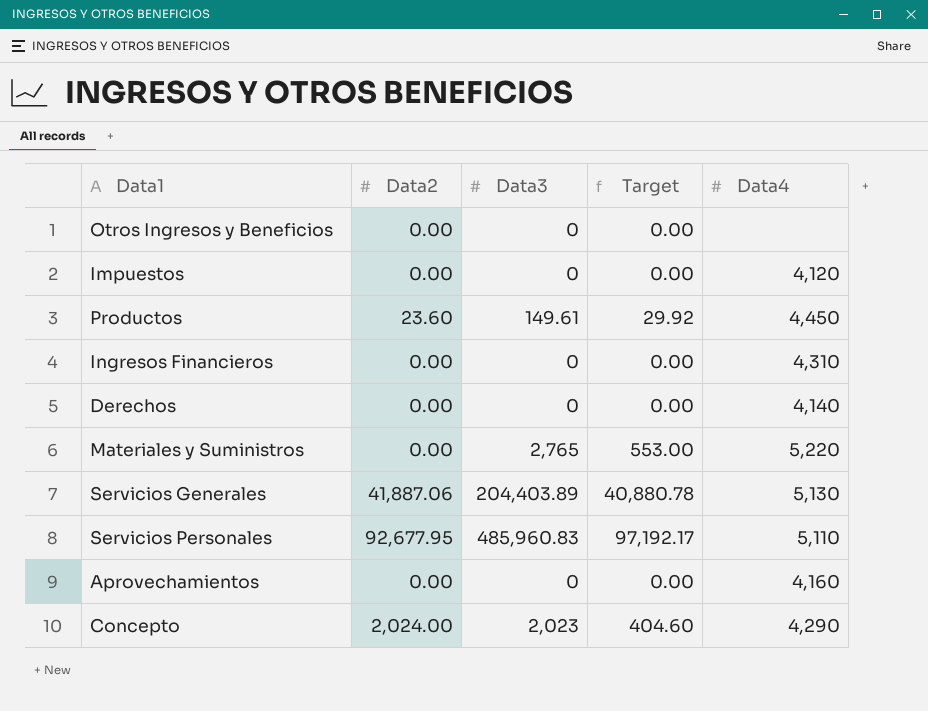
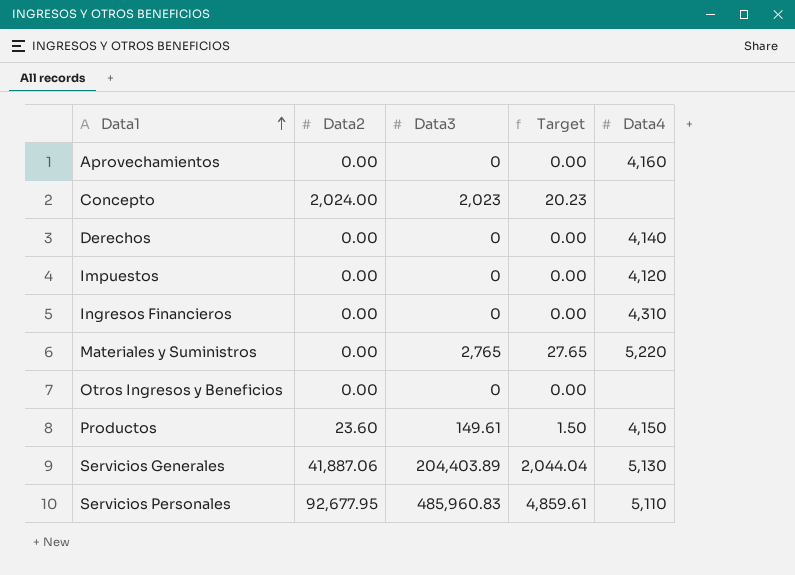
row order: none -> Data1 ascending
column Target | formula: [Data3] * 0.2 -> [Data3] * 0.01
Concepto | Data4: 4,290 -> none
Productos | Data4: 4,450 -> 4,150

